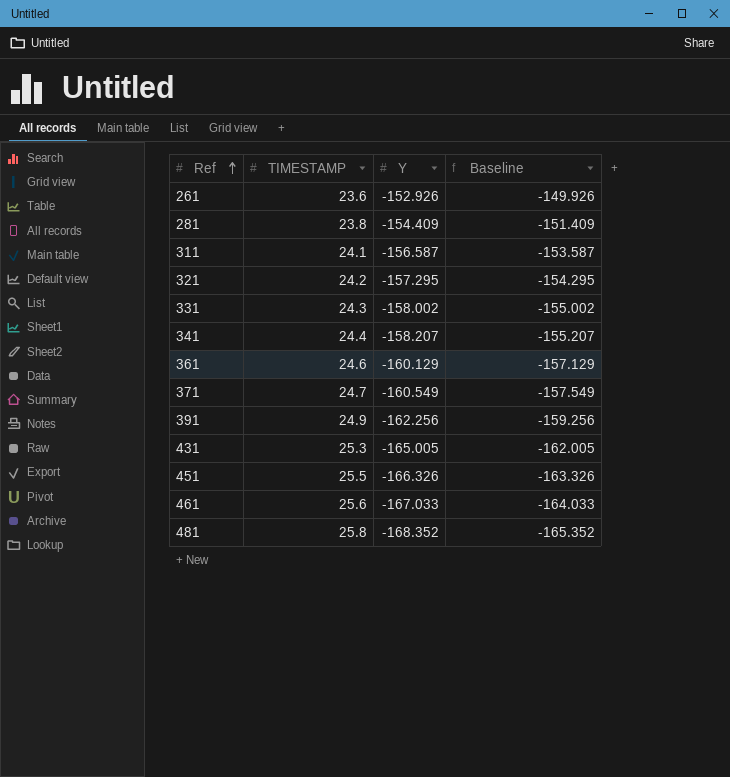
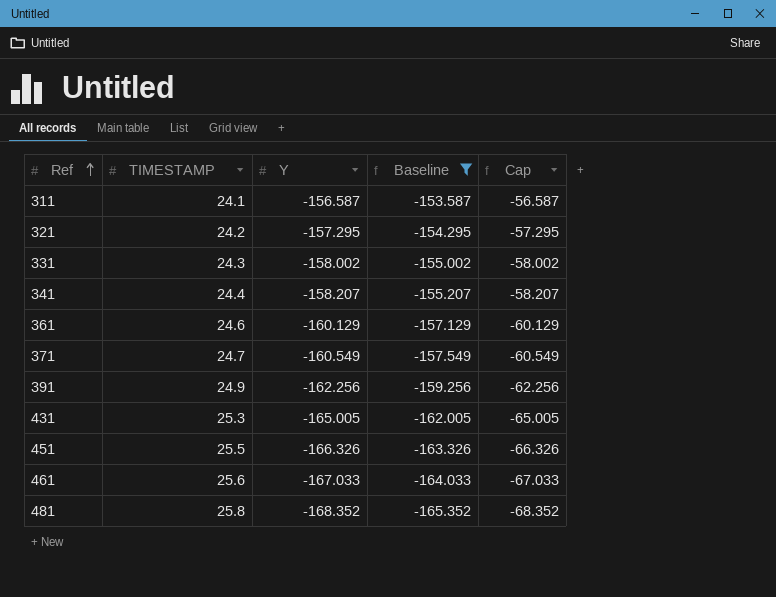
filter: none -> Baseline <= -153.587
column Cap | formula: none -> [Y] + 100

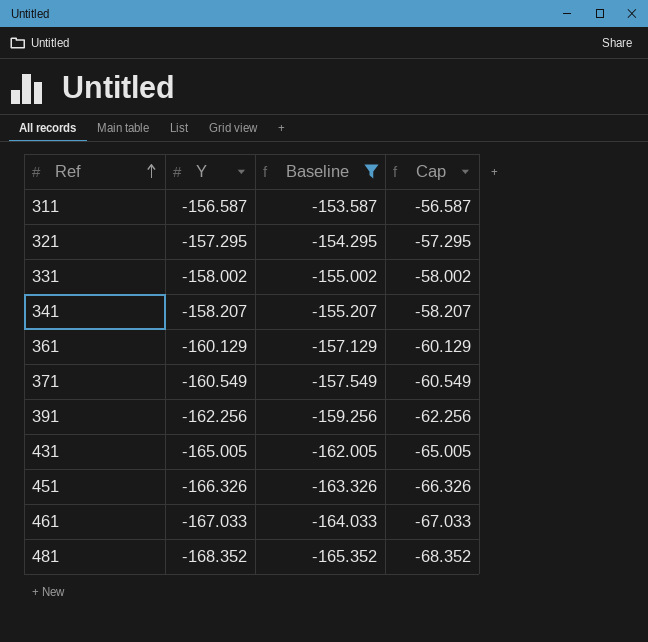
column TIMESTAMP | position: 2 -> none

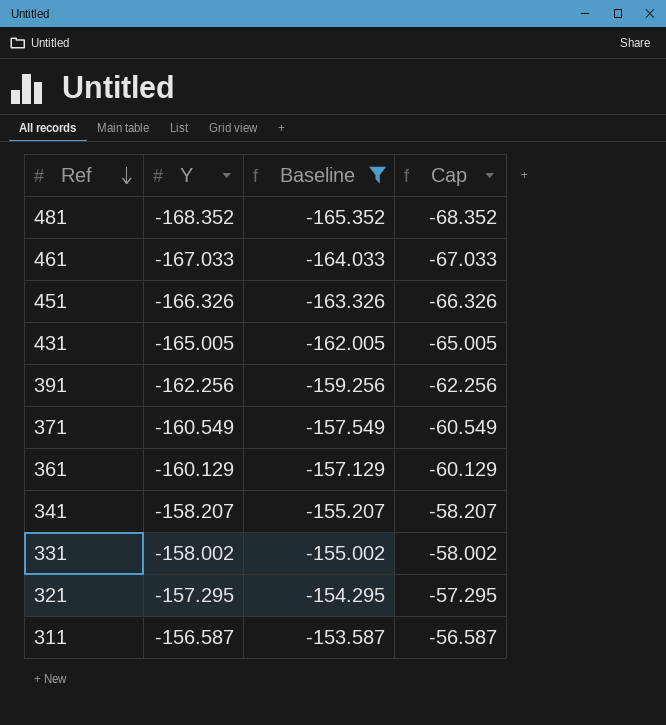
row order: Ref ascending -> Ref descending

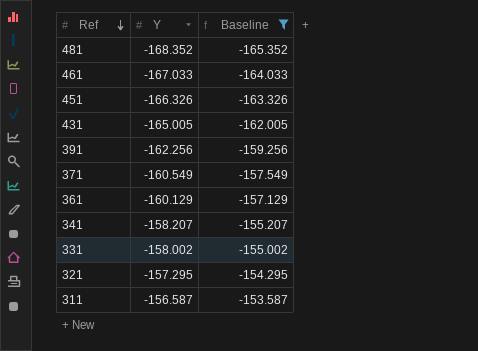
column Cap | formula: [Y] + 100 -> none

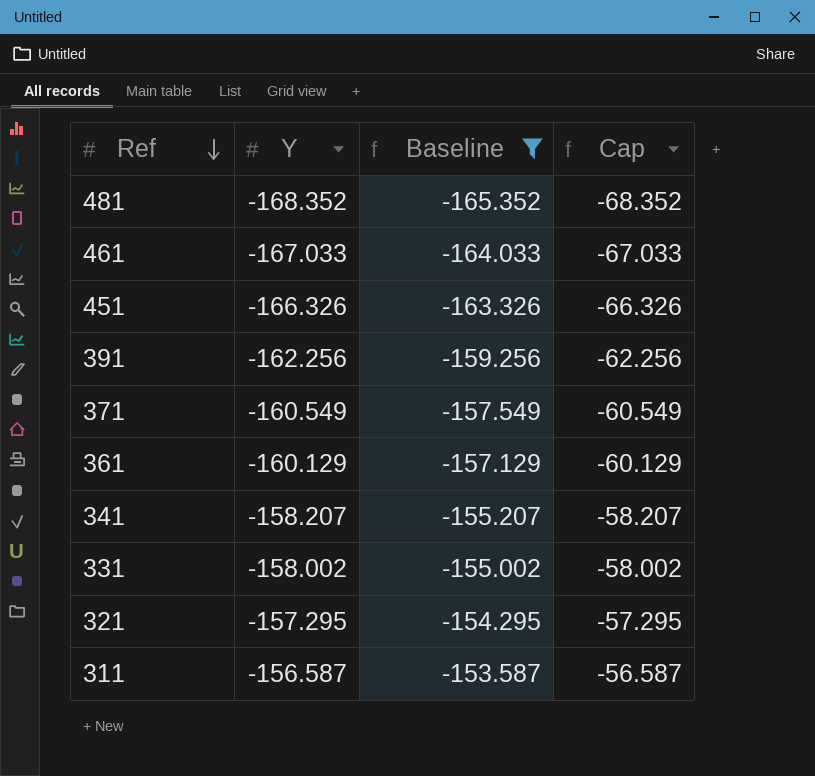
column Cap | formula: none -> [Y] + 100
row 431: -165.005 | -162.005 -> none

